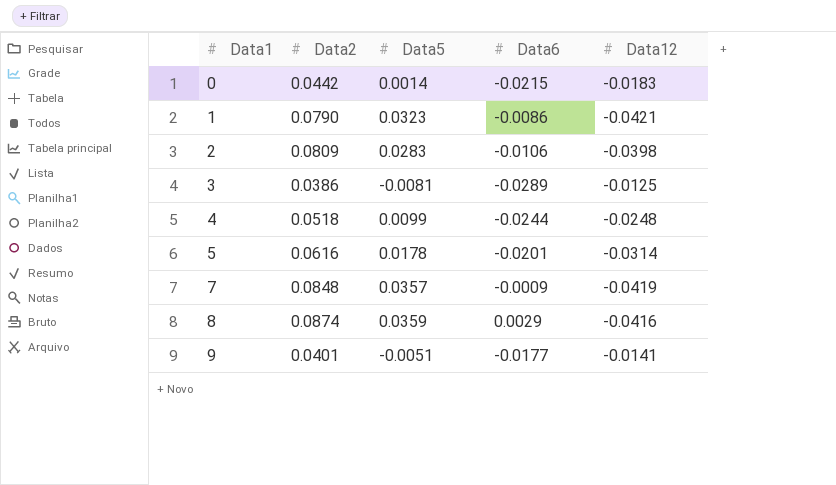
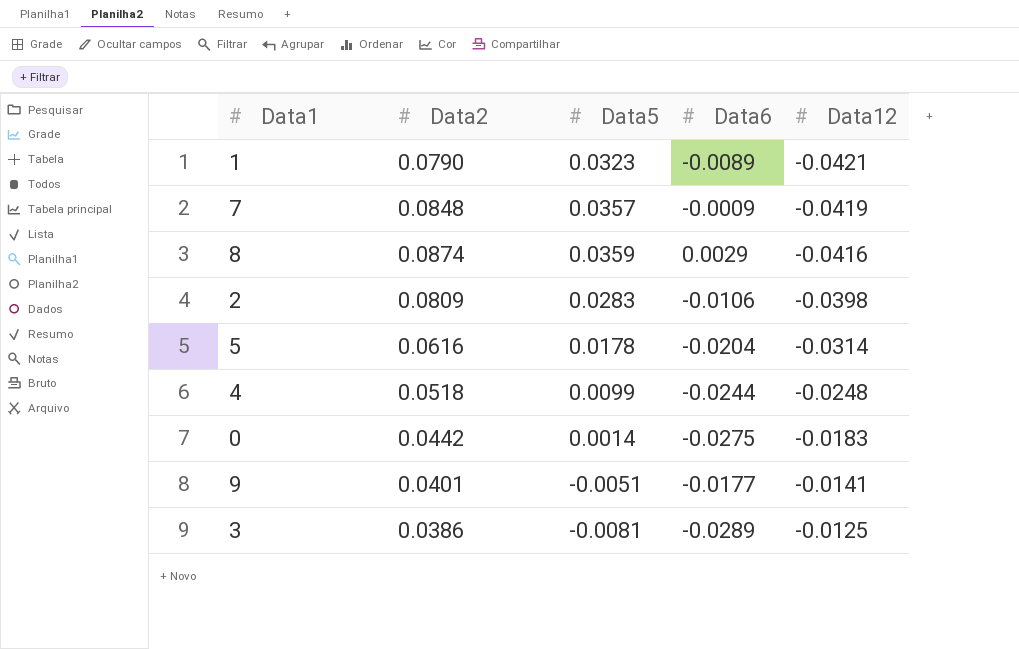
row order: Data1 ascending -> Data12 ascending
1 | Data6: -0.0086 -> -0.0089
5 | Data6: -0.0201 -> -0.0204
0 | Data6: -0.0215 -> -0.0275

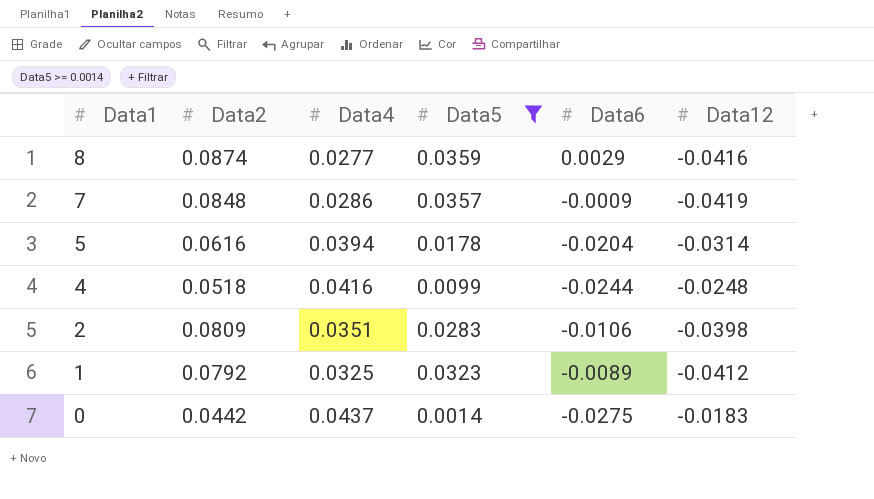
filter: none -> Data5 >= 0.0014
row order: Data12 ascending -> Data1 descending
column Data4 | position: none -> 3
1 | Data2: 0.0790 -> 0.0792
1 | Data12: -0.0421 -> -0.0412

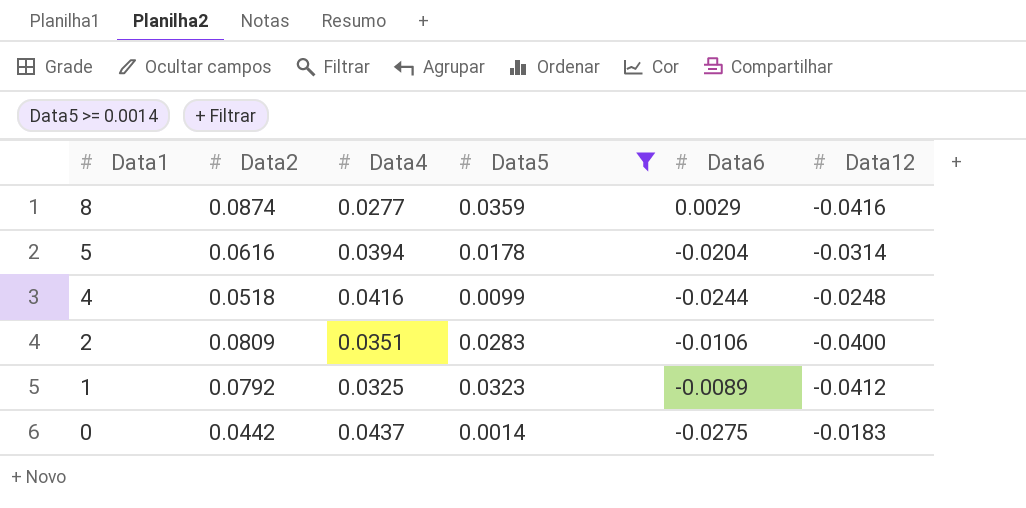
row 7: 0.0848 | 0.0286 | 0.0357 | -0.0009 | -0.0419 -> none
2 | Data12: -0.0398 -> -0.0400

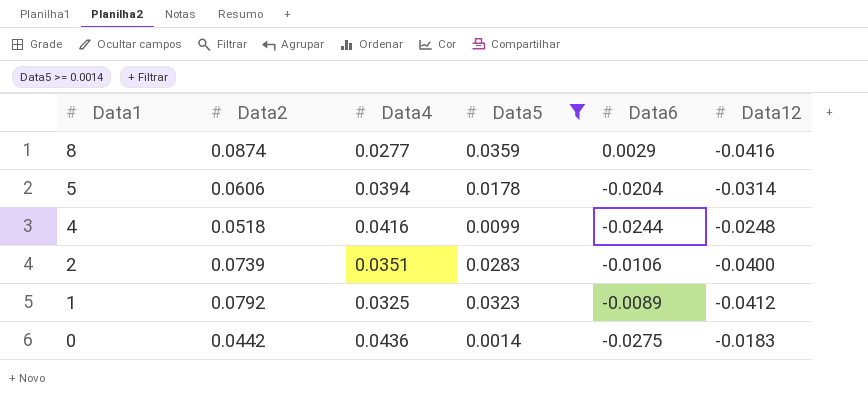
5 | Data2: 0.0616 -> 0.0606
2 | Data2: 0.0809 -> 0.0739
0 | Data4: 0.0437 -> 0.0436

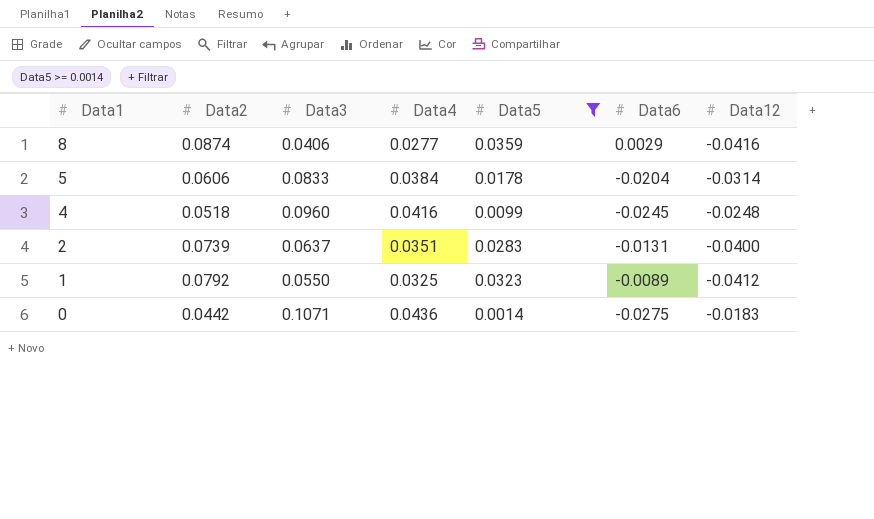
column Data3 | position: none -> 3
5 | Data4: 0.0394 -> 0.0384
4 | Data6: -0.0244 -> -0.0245
2 | Data6: -0.0106 -> -0.0131

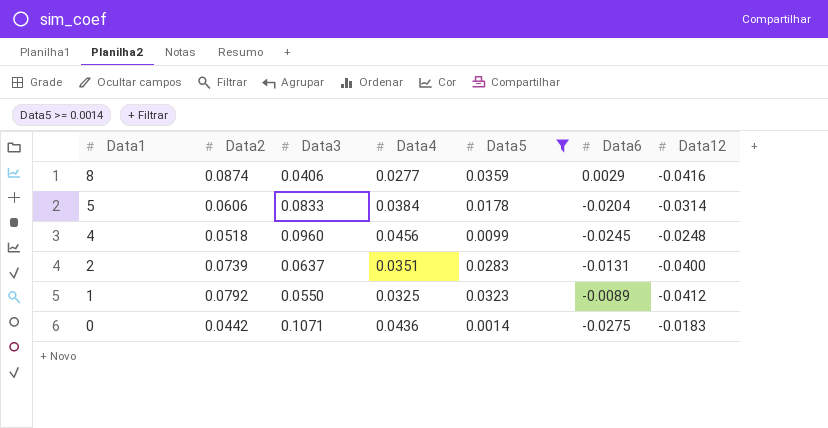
4 | Data4: 0.0416 -> 0.0456

